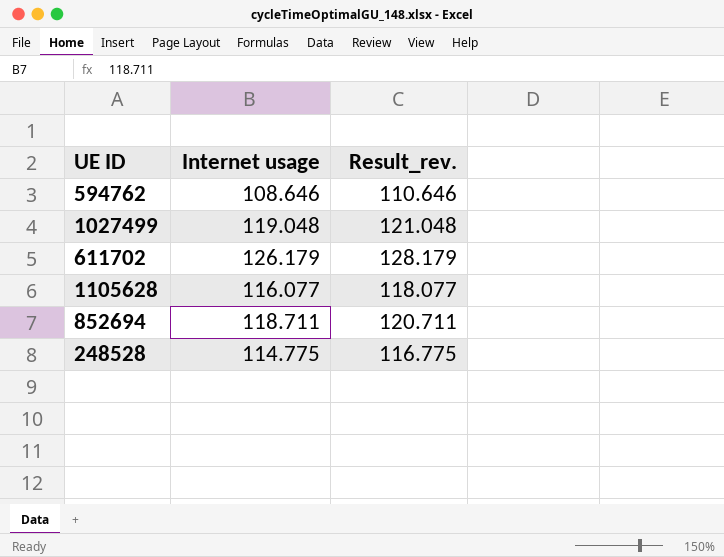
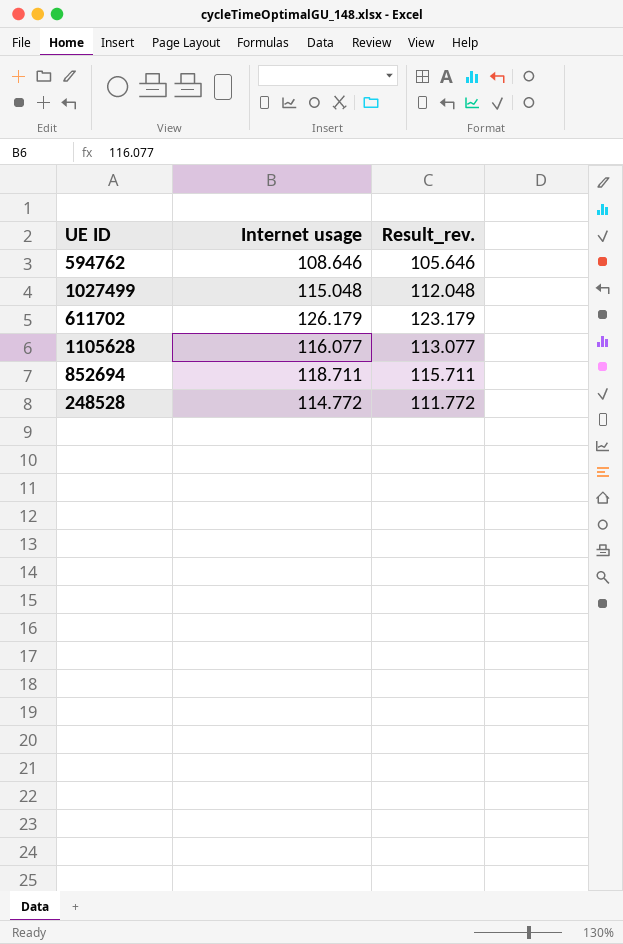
column Result_rev. | formula: [Internet usage] + 2 -> [Internet usage] - 3
1027499 | Internet usage: 119.048 -> 115.048
248528 | Internet usage: 114.775 -> 114.772

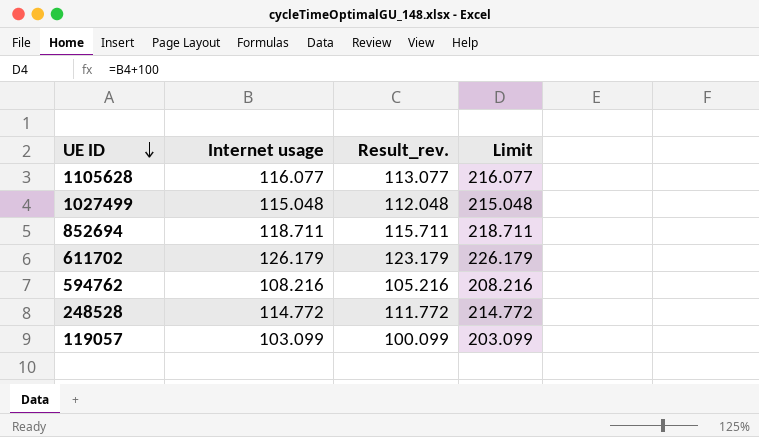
row order: none -> UE ID descending
column Limit | formula: none -> [Internet usage] + 100
594762 | Internet usage: 108.646 -> 108.216
594762 | Result_rev.: 105.646 -> 105.216
row 119057: none -> 103.099 | 100.099 | 203.099

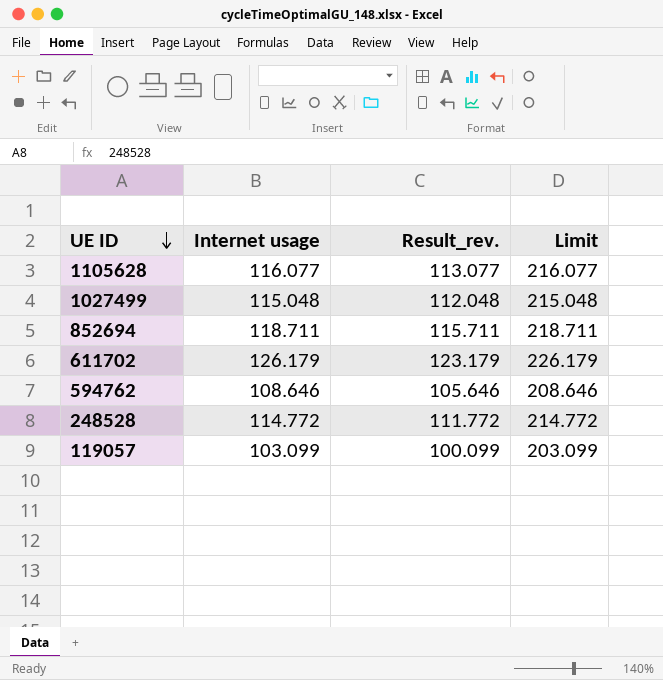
594762 | Internet usage: 108.216 -> 108.646
594762 | Result_rev.: 105.216 -> 105.646
594762 | Limit: 208.216 -> 208.646

